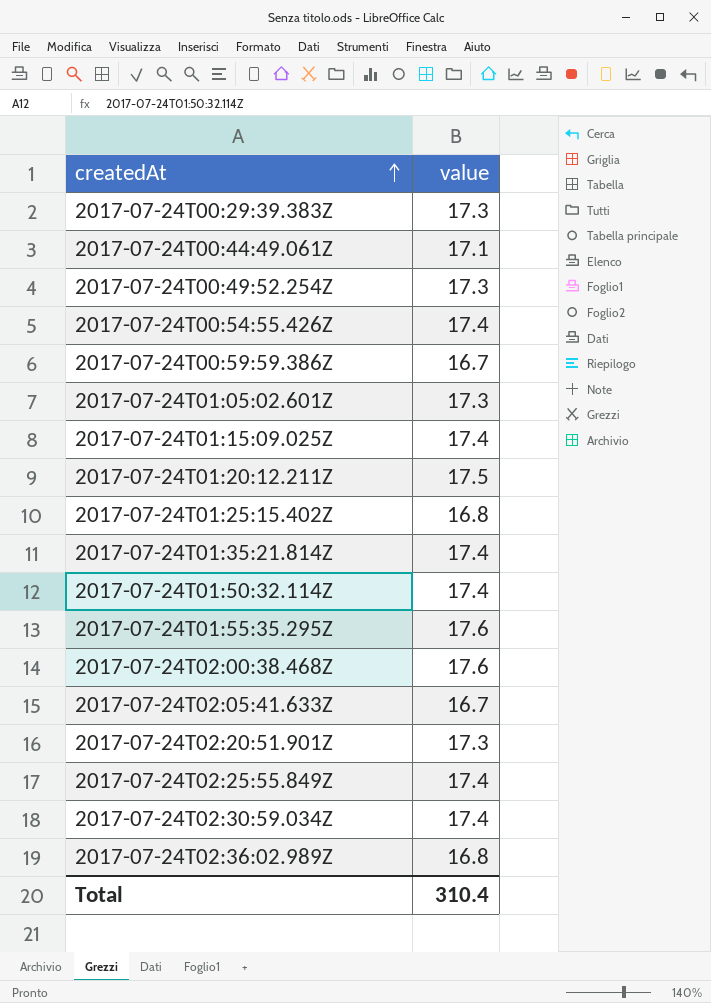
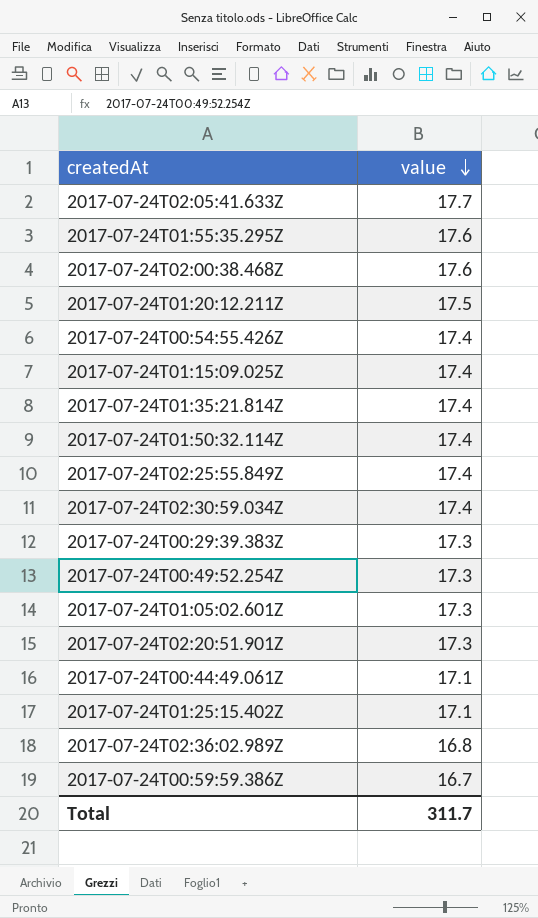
row order: createdAt ascending -> value descending
2017-07-24T02:05:41.633Z | value: 16.7 -> 17.7
2017-07-24T01:25:15.402Z | value: 16.8 -> 17.1
Total | value: 310.4 -> 311.7

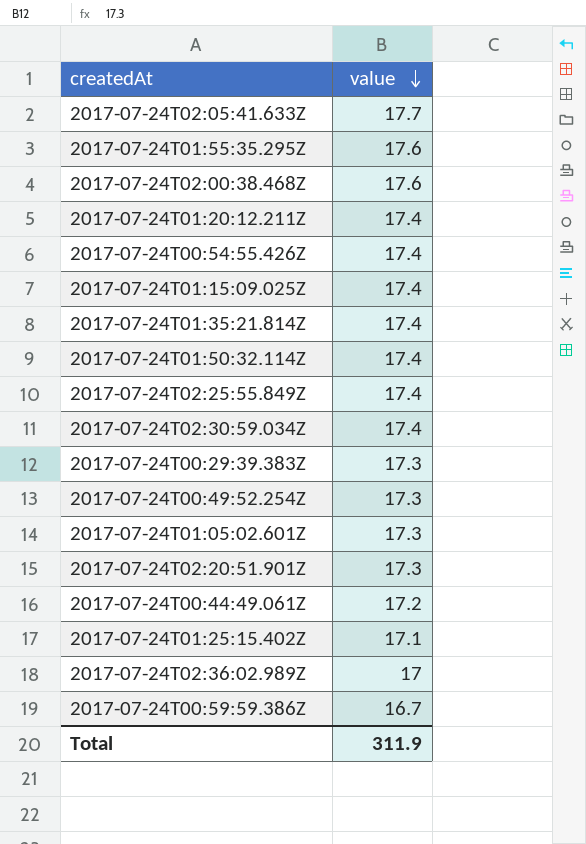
2017-07-24T01:20:12.211Z | value: 17.5 -> 17.4
2017-07-24T00:44:49.061Z | value: 17.1 -> 17.2
2017-07-24T02:36:02.989Z | value: 16.8 -> 17
Total | value: 311.7 -> 311.9

